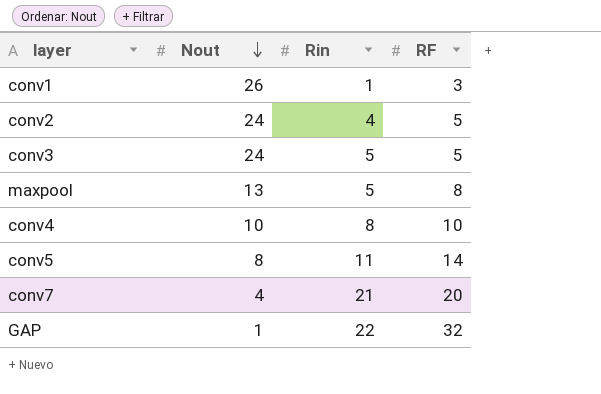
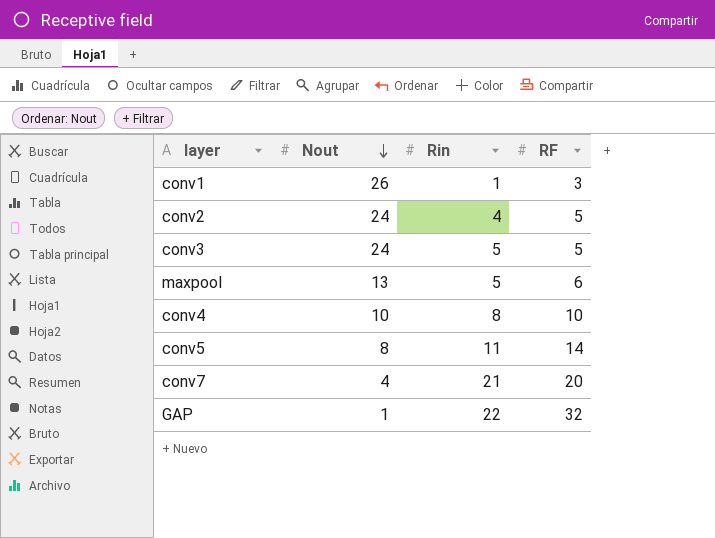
maxpool | RF: 8 -> 6

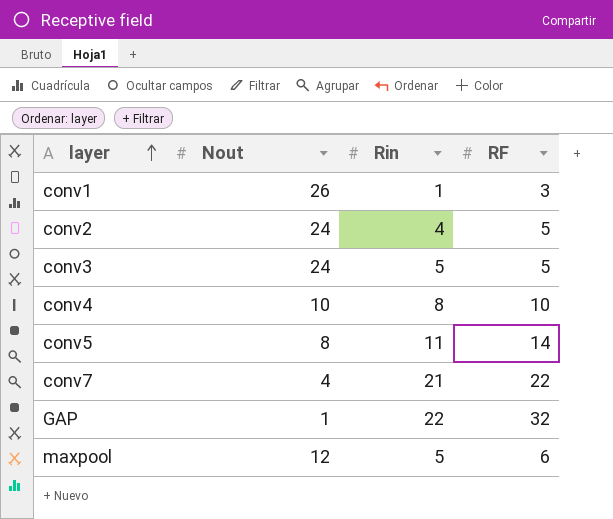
row order: Nout descending -> layer ascending
conv7 | RF: 20 -> 22
maxpool | Nout: 13 -> 12

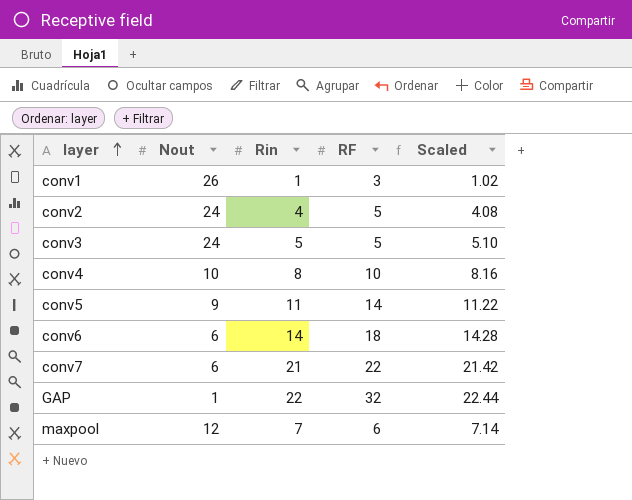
column Scaled | formula: none -> [Rin] * 1.02
conv5 | Nout: 8 -> 9
row conv6: none -> 6 | 14 | 18 | 14.28
conv7 | Nout: 4 -> 6
maxpool | Rin: 5 -> 7

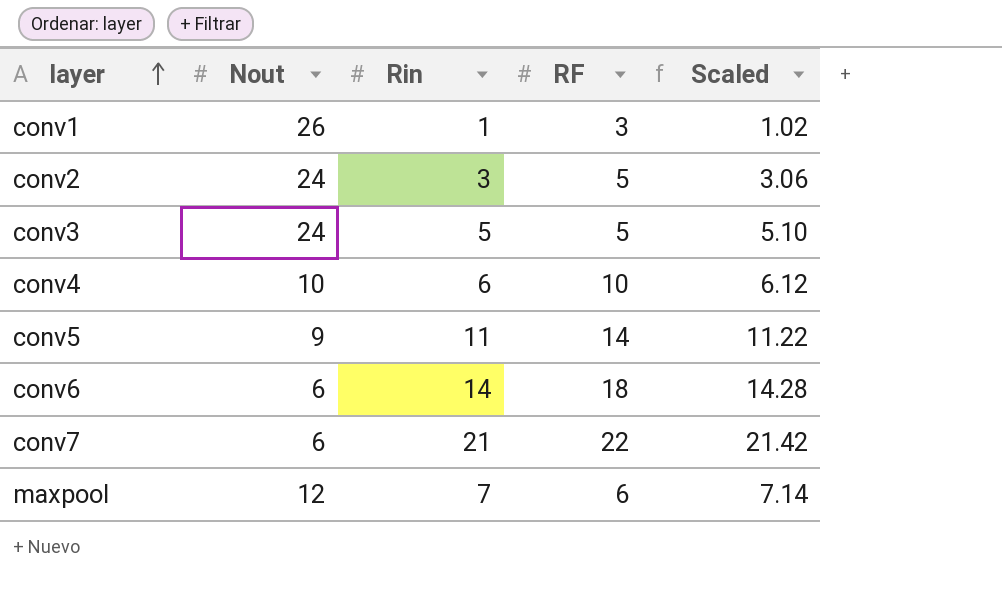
row GAP: 1 | 22 | 32 | 22.44 -> none
conv2 | Rin: 4 -> 3
conv2 | Scaled: 4.08 -> 3.06
conv4 | Rin: 8 -> 6
conv4 | Scaled: 8.16 -> 6.12

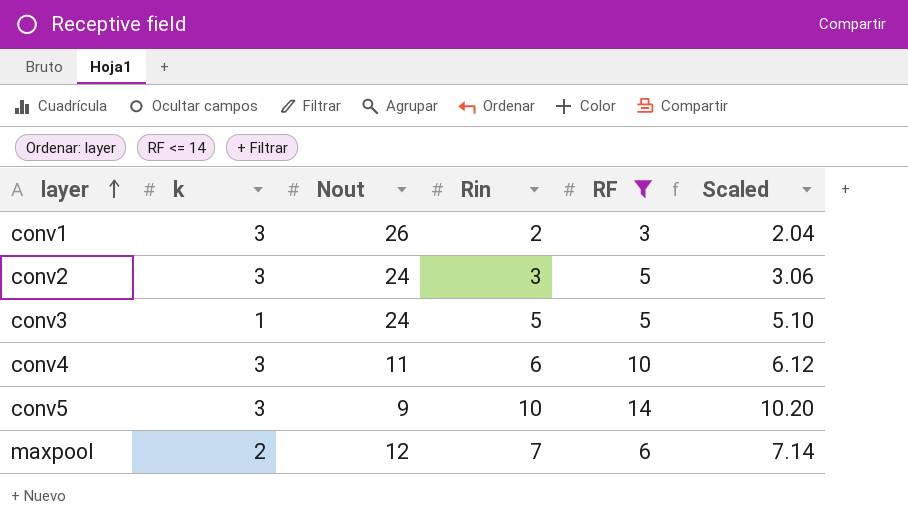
filter: none -> RF <= 14
column k | position: none -> 2
conv1 | Rin: 1 -> 2
conv1 | Scaled: 1.02 -> 2.04
conv4 | Nout: 10 -> 11
conv5 | Rin: 11 -> 10
conv5 | Scaled: 11.22 -> 10.20

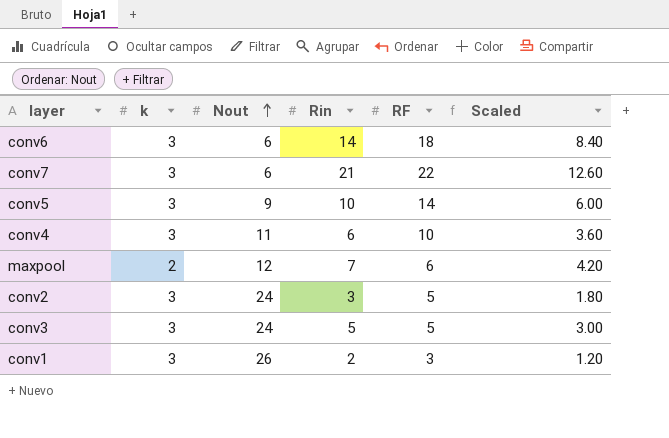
filter: RF <= 14 -> none
row order: layer ascending -> Nout ascending
column Scaled | formula: [Rin] * 1.02 -> [Rin] * 0.6
conv3 | k: 1 -> 3

